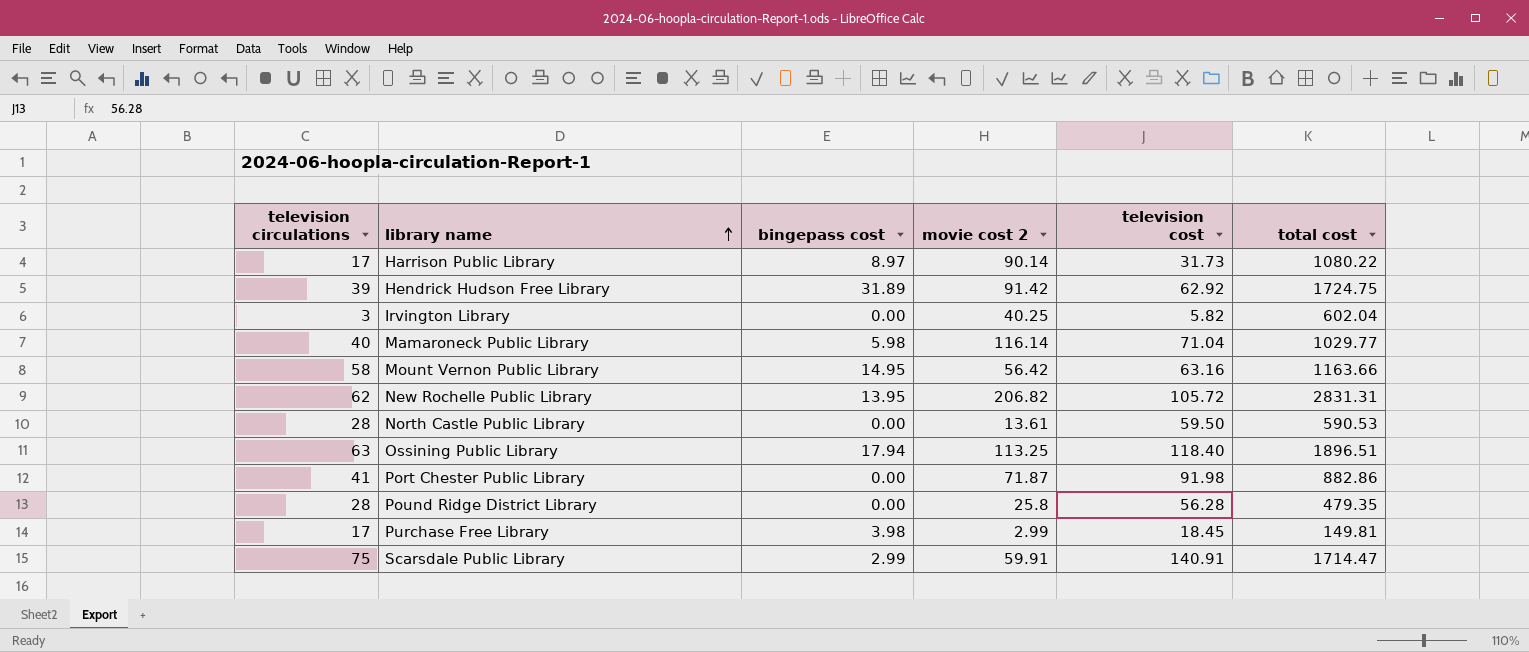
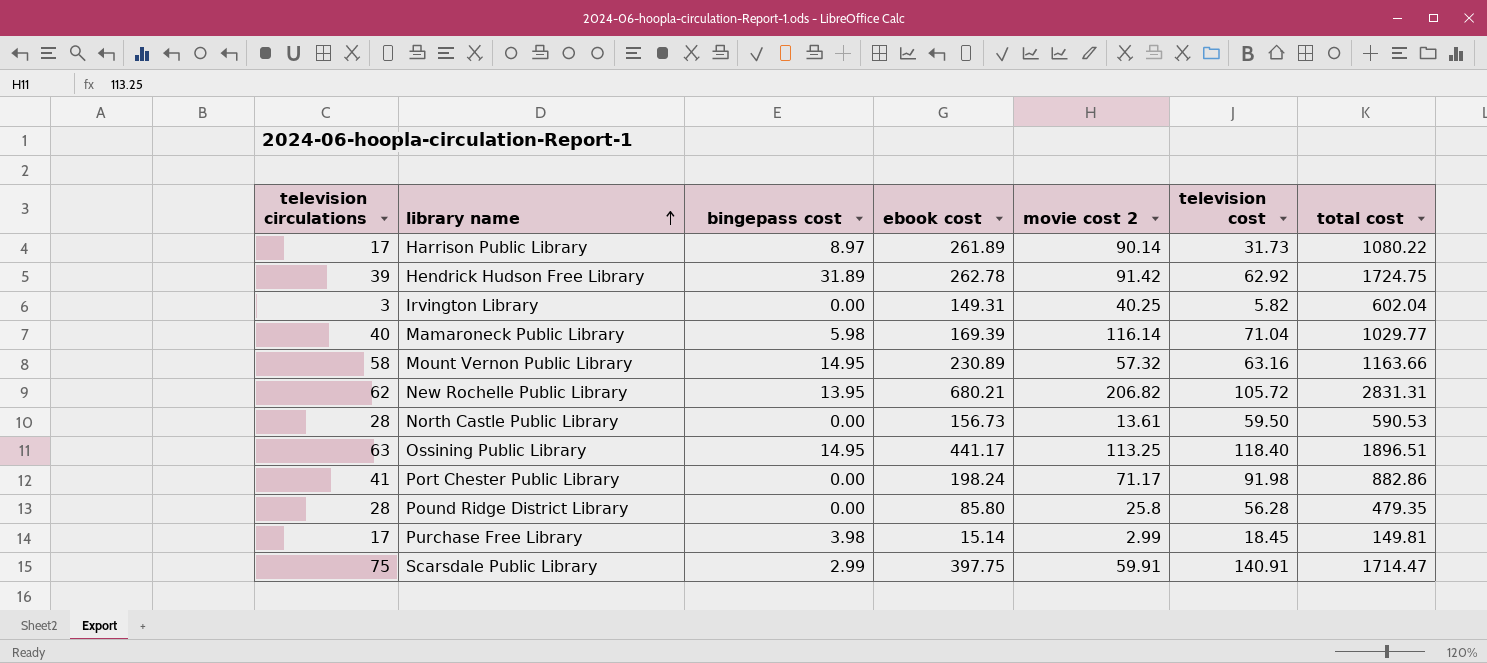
column ebook cost | position: none -> 4
Mount Vernon Public Library | movie cost 2: 56.42 -> 57.32
Ossining Public Library | bingepass cost: 17.94 -> 14.95
Port Chester Public Library | movie cost 2: 71.87 -> 71.17

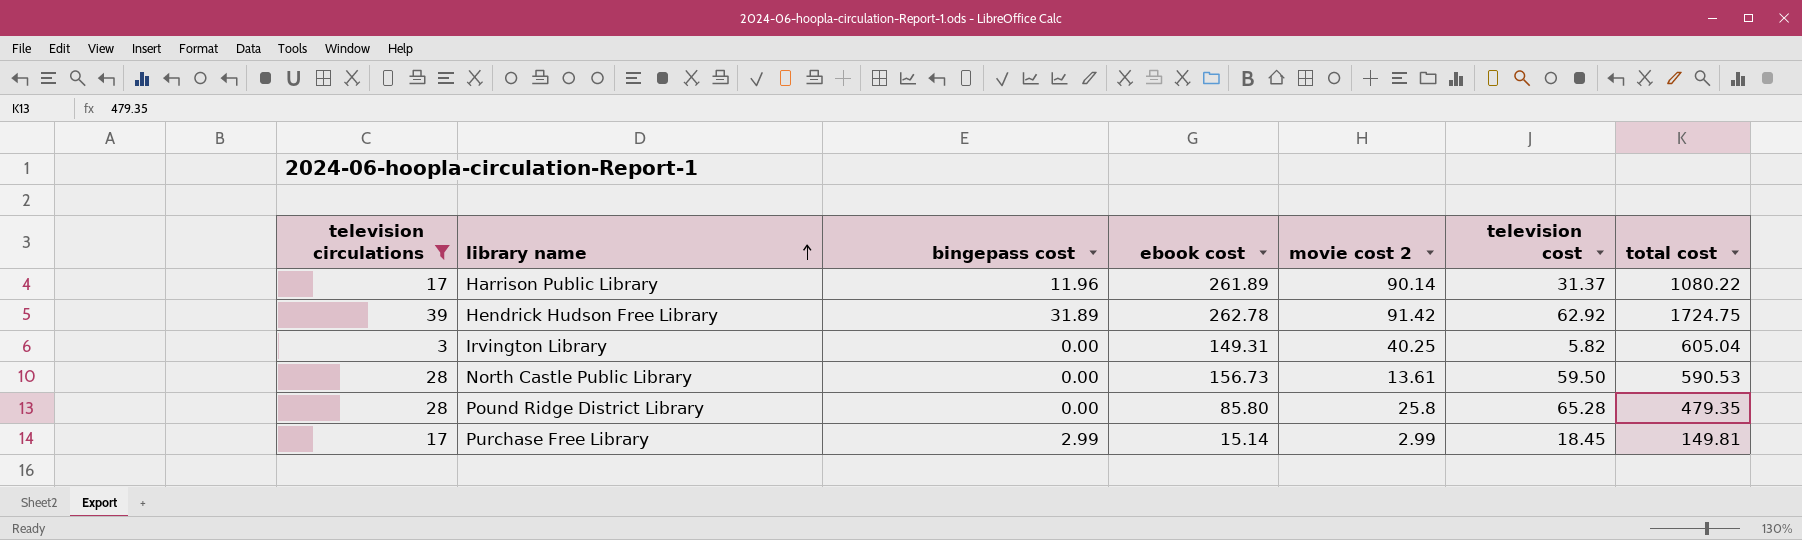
filter: none -> television circulations <= 39
Harrison Public Library | bingepass cost: 8.97 -> 11.96
Harrison Public Library | television cost: 31.73 -> 31.37
Irvington Library | total cost: 602.04 -> 605.04
Pound Ridge District Library | television cost: 56.28 -> 65.28
Purchase Free Library | bingepass cost: 3.98 -> 2.99

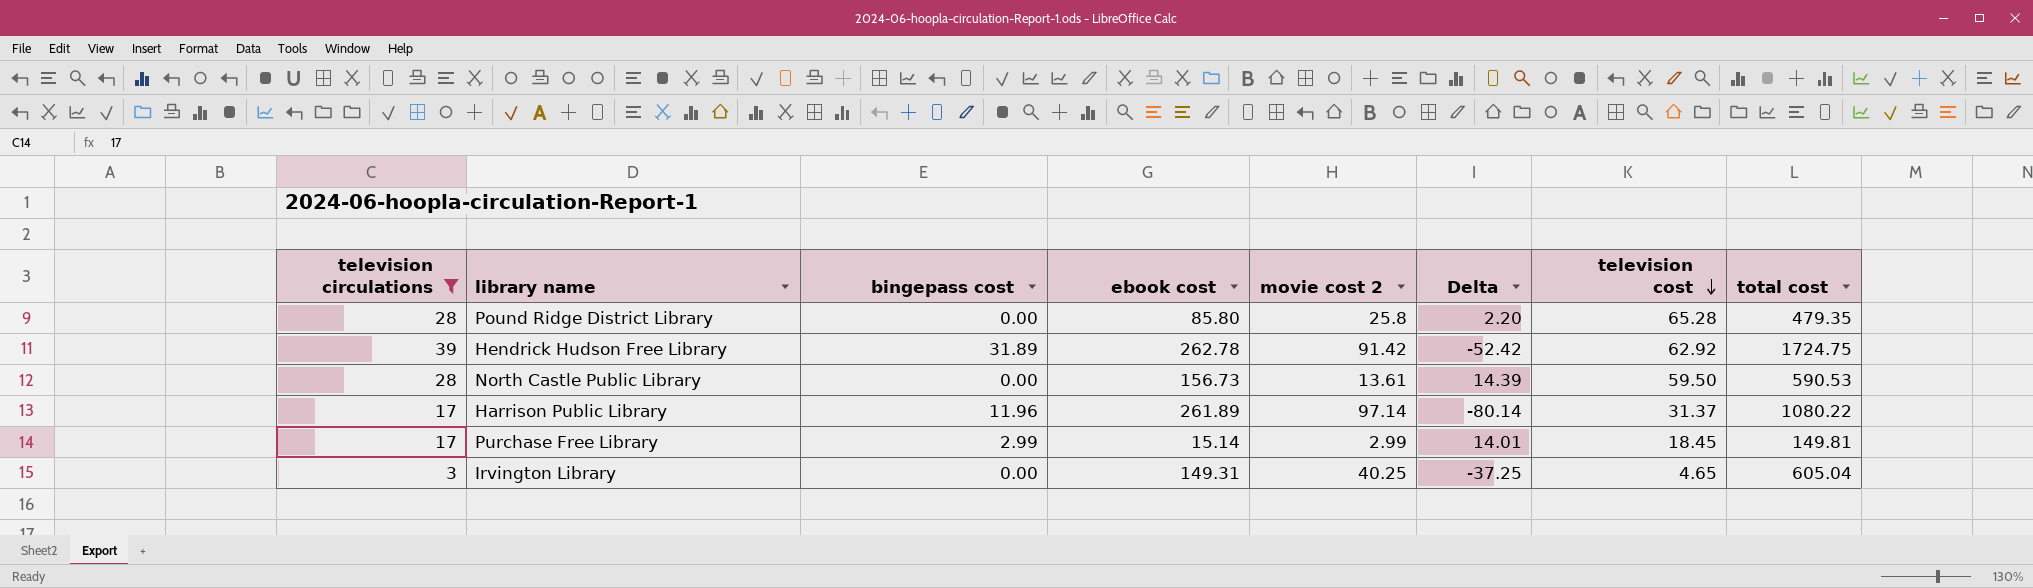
row order: library name ascending -> television cost descending
column Delta | formula: none -> [television circulations] - [movie cost 2]
Harrison Public Library | movie cost 2: 90.14 -> 97.14
Irvington Library | television cost: 5.82 -> 4.65

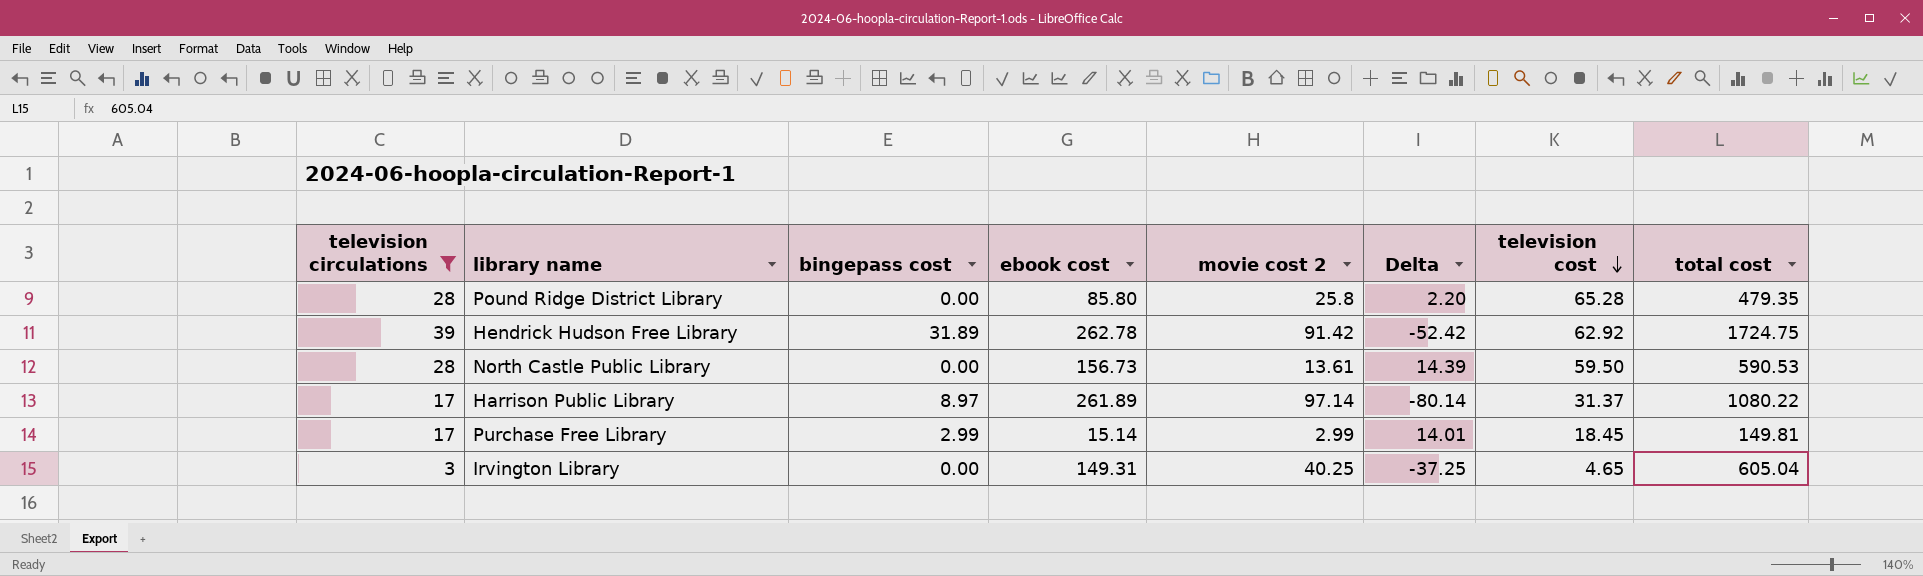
Harrison Public Library | bingepass cost: 11.96 -> 8.97

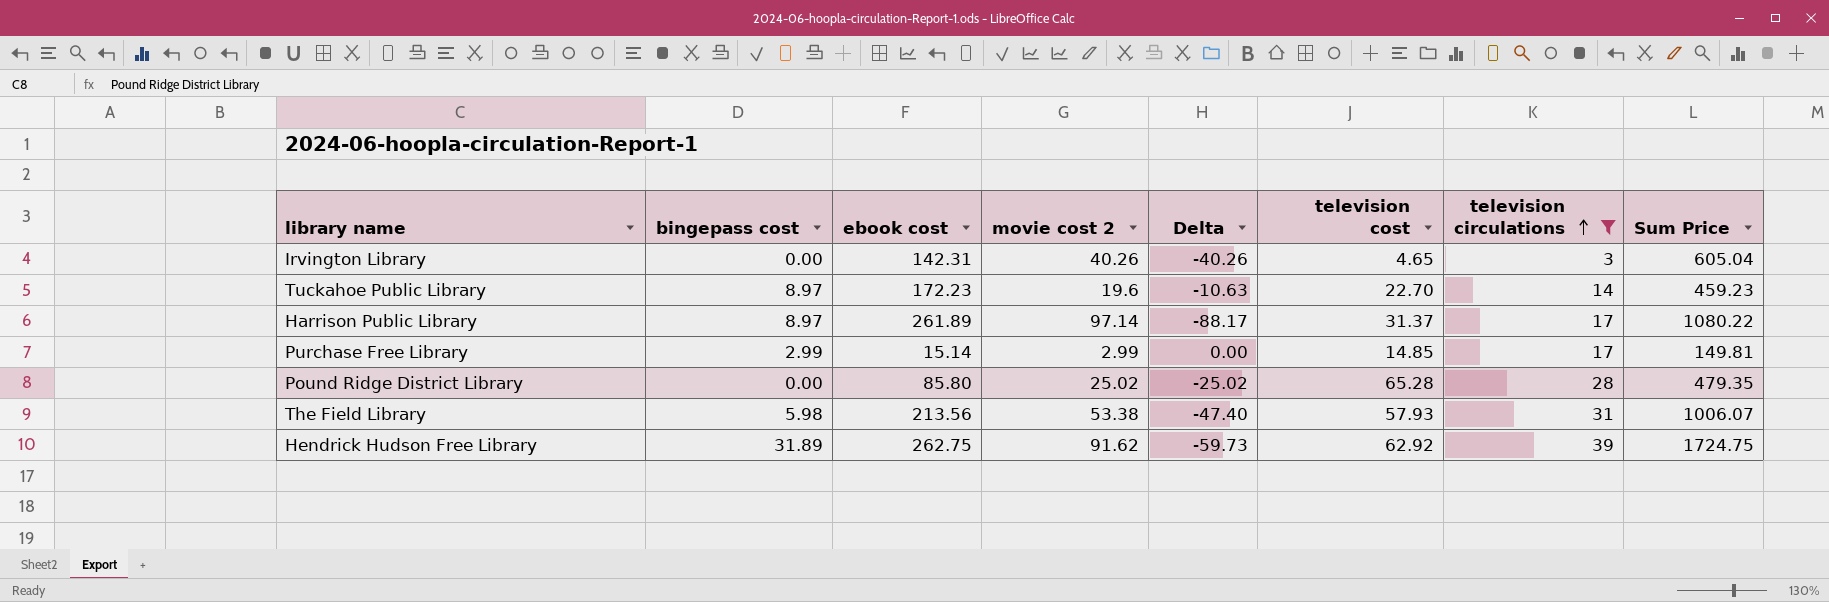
row order: television cost descending -> television circulations ascending
column Delta | formula: [television circulations] - [movie cost 2] -> [bingepass cost] - [movie cost 2]
column television circulations | position: 1 -> 7
column name: total cost -> Sum Price
row North Castle Public Library: 28 | 0.00 | 156.73 | 13.61 | 14.39 | 59.50 | 590.53 -> none
Irvington Library | ebook cost: 149.31 -> 142.31
Irvington Library | movie cost 2: 40.25 -> 40.26
row Tuckahoe Public Library: none -> 8.97 | 172.23 | 19.6 | -10.63 | 22.70 | 14 | 459.23
Purchase Free Library | television cost: 18.45 -> 14.85
Pound Ridge District Library | movie cost 2: 25.8 -> 25.02
row The Field Library: none -> 5.98 | 213.56 | 53.38 | -47.40 | 57.93 | 31 | 1006.07
Hendrick Hudson Free Library | ebook cost: 262.78 -> 262.75
Hendrick Hudson Free Library | movie cost 2: 91.42 -> 91.62

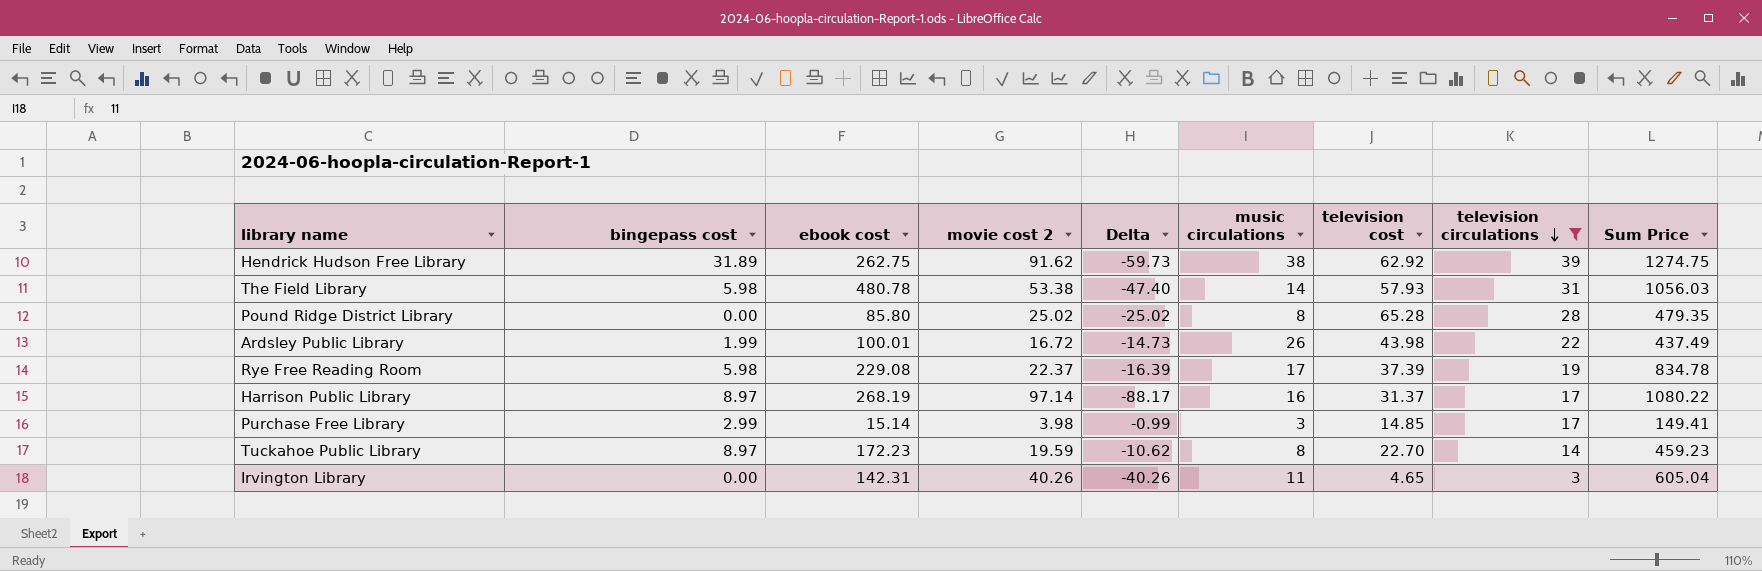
row order: television circulations ascending -> television circulations descending
column music circulations | position: none -> 6
Hendrick Hudson Free Library | Sum Price: 1724.75 -> 1274.75
The Field Library | ebook cost: 213.56 -> 480.78
The Field Library | Sum Price: 1006.07 -> 1056.03
row Ardsley Public Library: none -> 1.99 | 100.01 | 16.72 | -14.73 | 26 | 43.98 | 22 | 437.49
row Rye Free Reading Room: none -> 5.98 | 229.08 | 22.37 | -16.39 | 17 | 37.39 | 19 | 834.78
Harrison Public Library | ebook cost: 261.89 -> 268.19
Purchase Free Library | movie cost 2: 2.99 -> 3.98
Purchase Free Library | Delta: 0.00 -> -0.99
Purchase Free Library | Sum Price: 149.81 -> 149.41
Tuckahoe Public Library | movie cost 2: 19.6 -> 19.59
Tuckahoe Public Library | Delta: -10.63 -> -10.62

